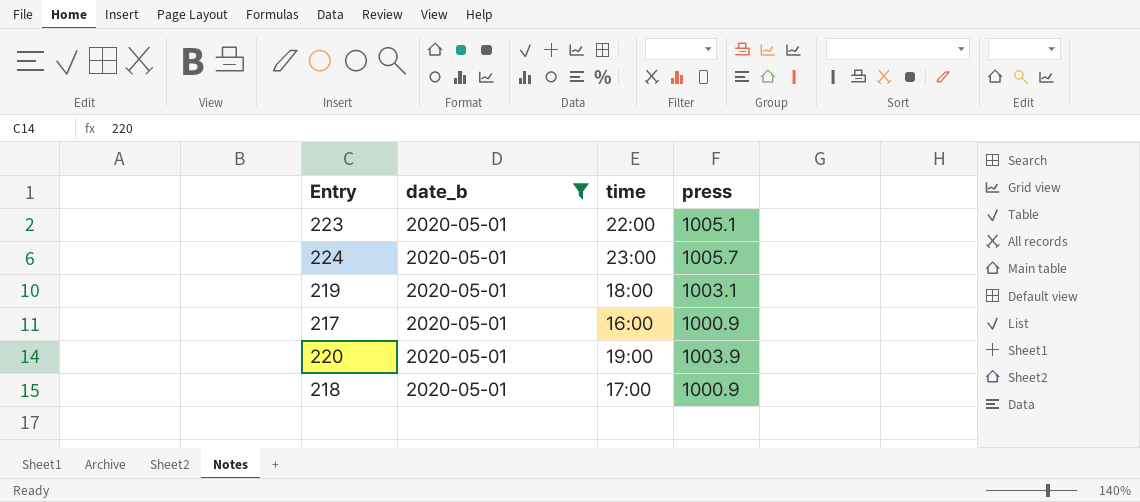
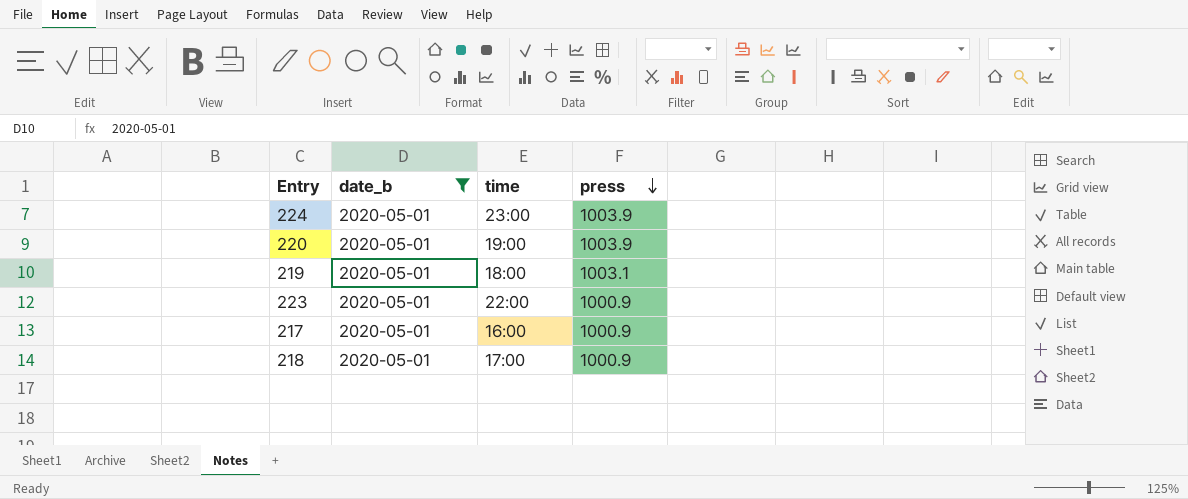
row order: none -> press descending
224 | press: 1005.7 -> 1003.9
223 | press: 1005.1 -> 1000.9

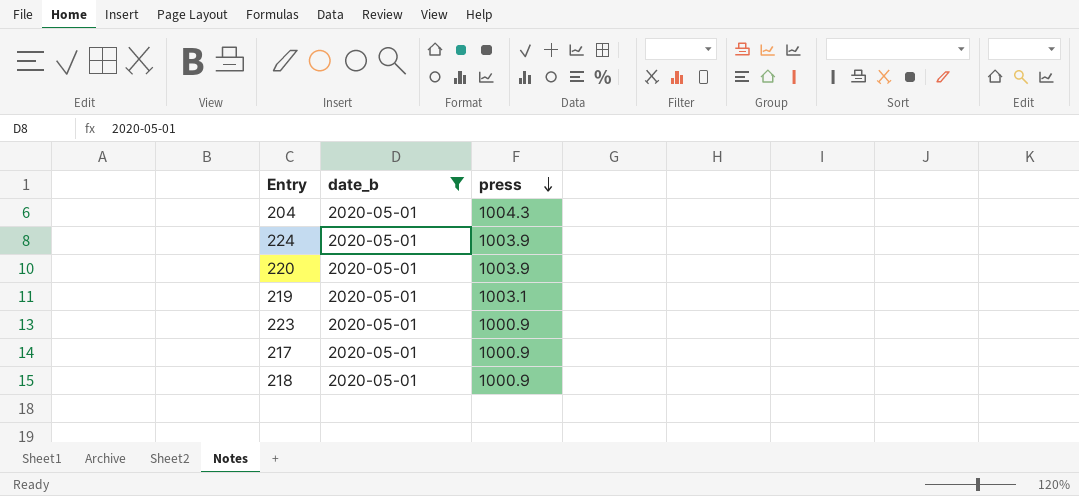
column time | position: 3 -> none
row 204: none -> 2020-05-01 | 1004.3

